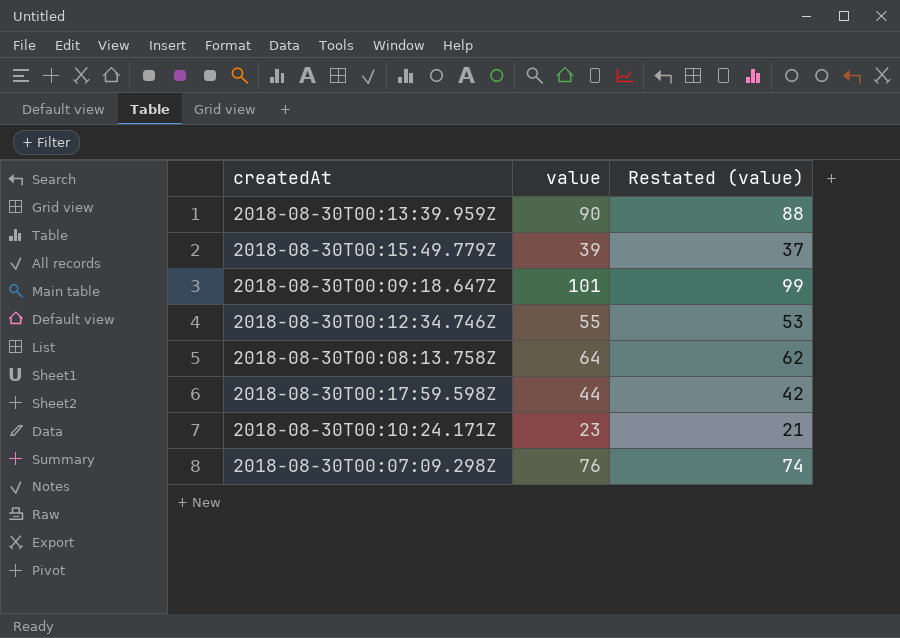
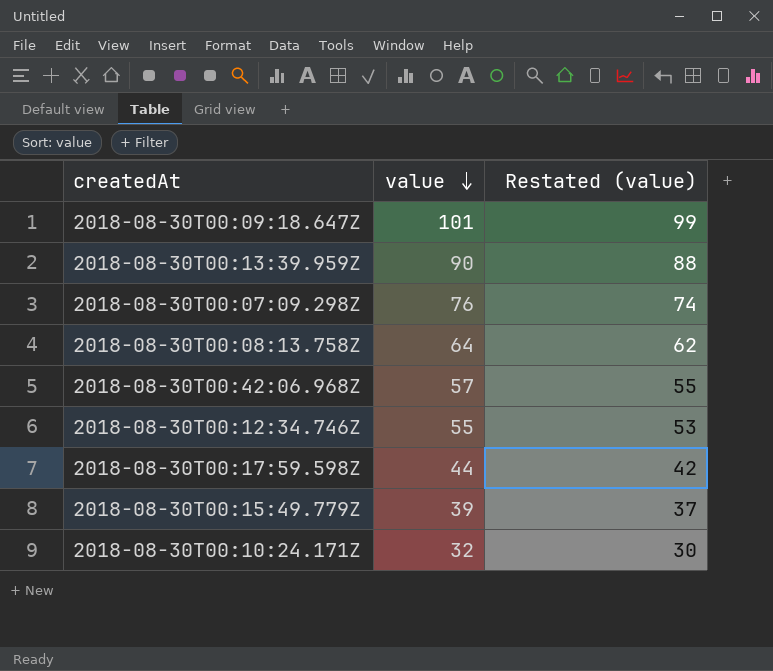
row order: none -> value descending
row 2018-08-30T00:42:06.968Z: none -> 57 | 55
2018-08-30T00:10:24.171Z | value: 23 -> 32
2018-08-30T00:10:24.171Z | Restated (value): 21 -> 30

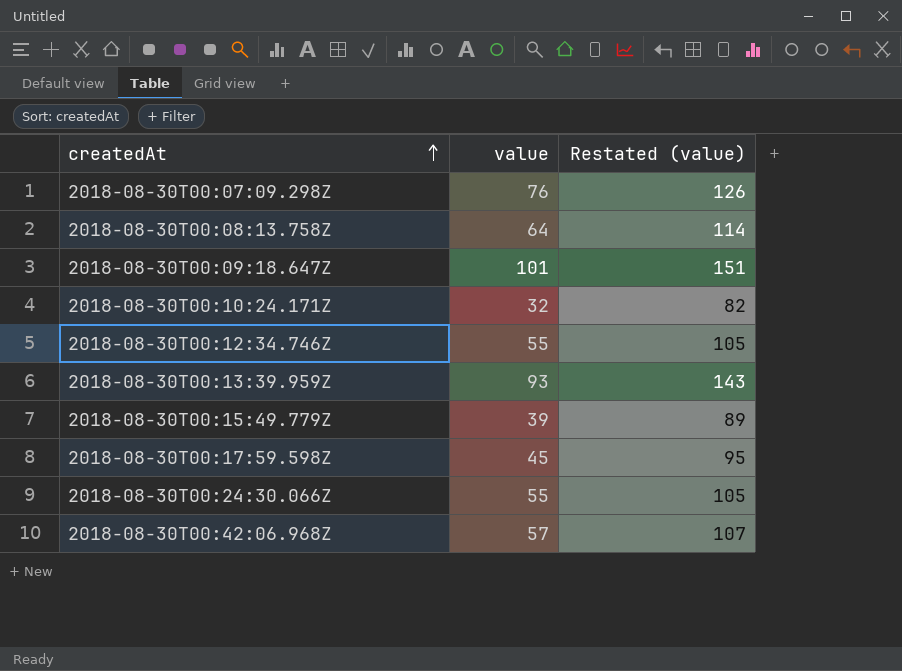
row order: value descending -> createdAt ascending
column Restated (value) | formula: [value] - 2 -> [value] + 50
2018-08-30T00:13:39.959Z | value: 90 -> 93
2018-08-30T00:17:59.598Z | value: 44 -> 45
row 2018-08-30T00:24:30.066Z: none -> 55 | 105

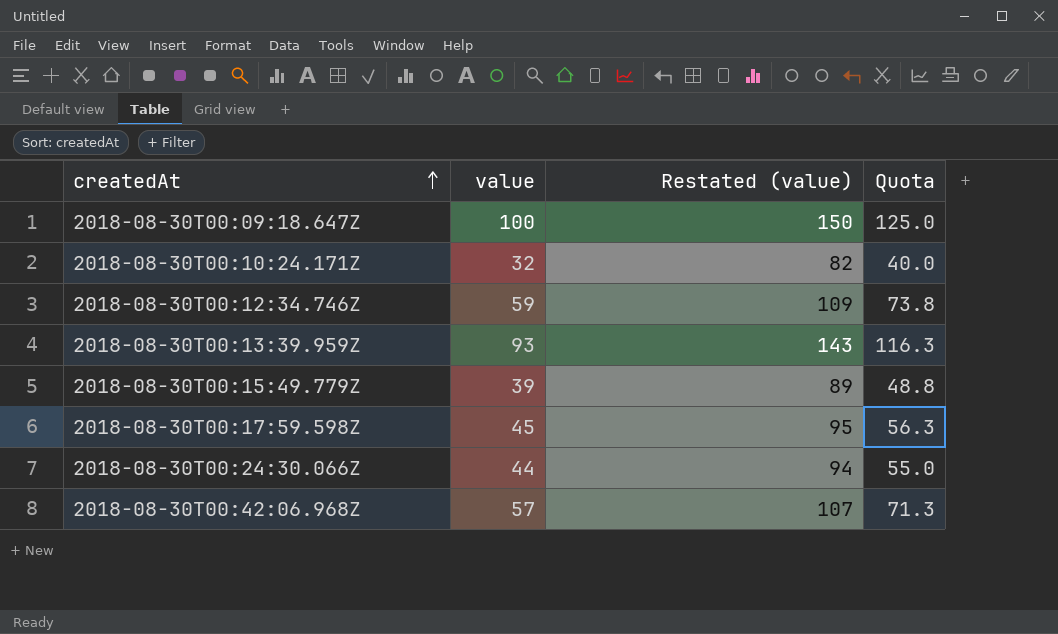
column Quota | formula: none -> [value] * 1.25
row 2018-08-30T00:07:09.298Z: 76 | 126 -> none
row 2018-08-30T00:08:13.758Z: 64 | 114 -> none
2018-08-30T00:09:18.647Z | value: 101 -> 100
2018-08-30T00:09:18.647Z | Restated (value): 151 -> 150
2018-08-30T00:12:34.746Z | value: 55 -> 59
2018-08-30T00:12:34.746Z | Restated (value): 105 -> 109
2018-08-30T00:24:30.066Z | value: 55 -> 44
2018-08-30T00:24:30.066Z | Restated (value): 105 -> 94

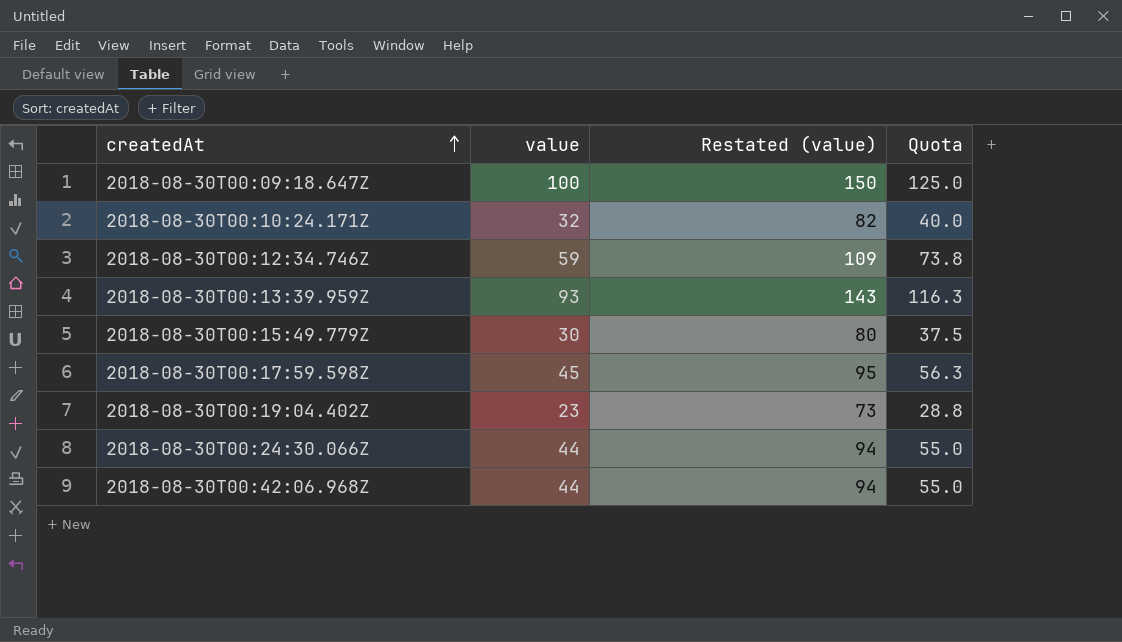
2018-08-30T00:15:49.779Z | value: 39 -> 30
2018-08-30T00:15:49.779Z | Restated (value): 89 -> 80
2018-08-30T00:15:49.779Z | Quota: 48.8 -> 37.5
row 2018-08-30T00:19:04.402Z: none -> 23 | 73 | 28.8
2018-08-30T00:42:06.968Z | value: 57 -> 44
2018-08-30T00:42:06.968Z | Restated (value): 107 -> 94
2018-08-30T00:42:06.968Z | Quota: 71.3 -> 55.0

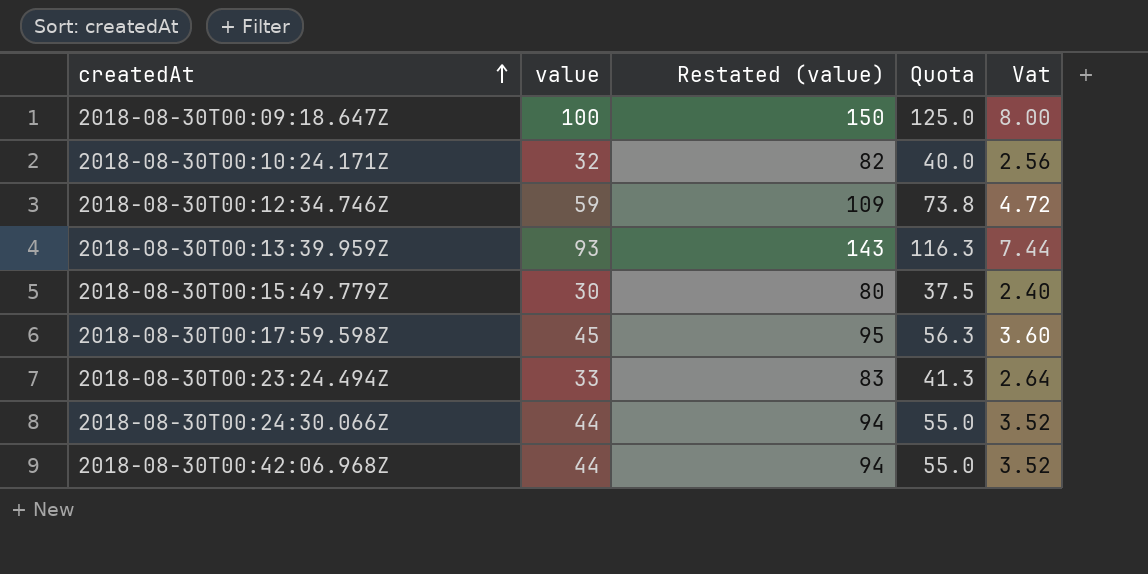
column Vat | formula: none -> [value] * 0.08
row 2018-08-30T00:19:04.402Z: 23 | 73 | 28.8 -> none
row 2018-08-30T00:23:24.494Z: none -> 33 | 83 | 41.3 | 2.64

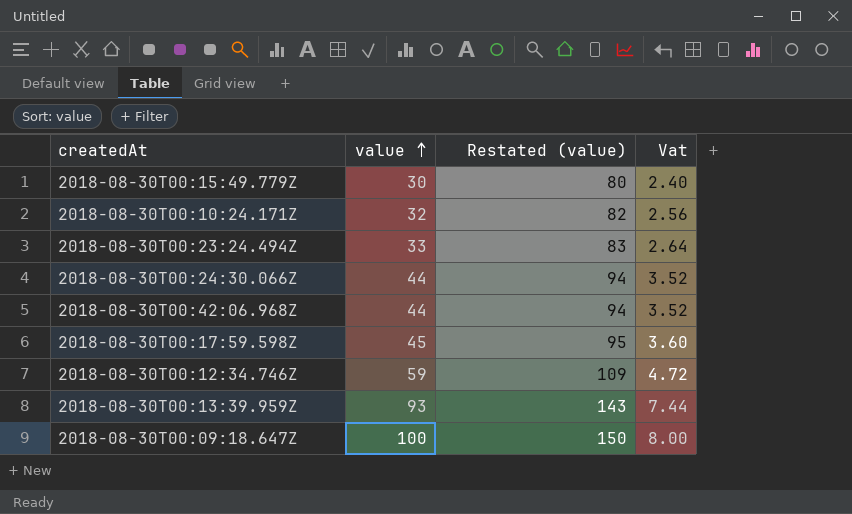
row order: createdAt ascending -> value ascending
column Quota | formula: [value] * 1.25 -> none

